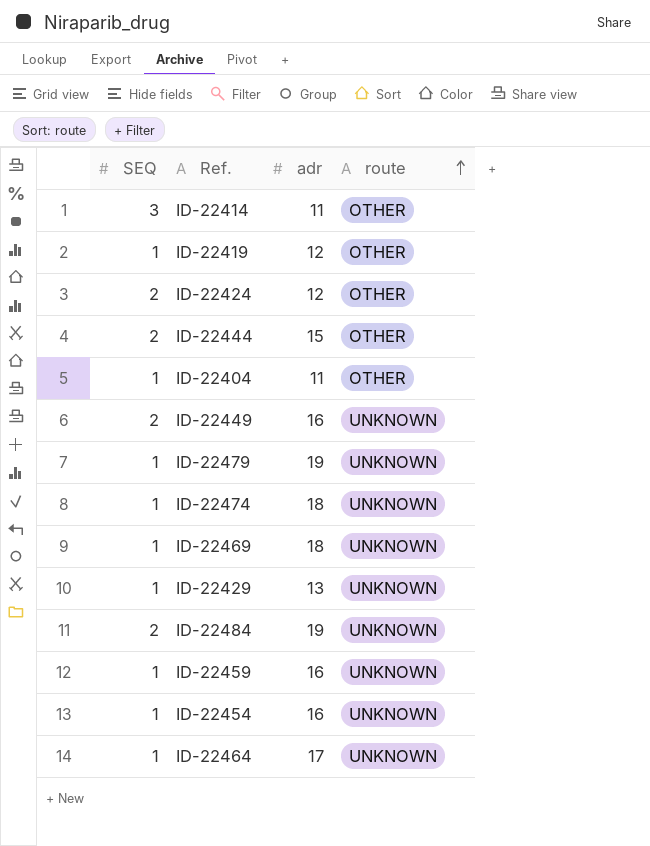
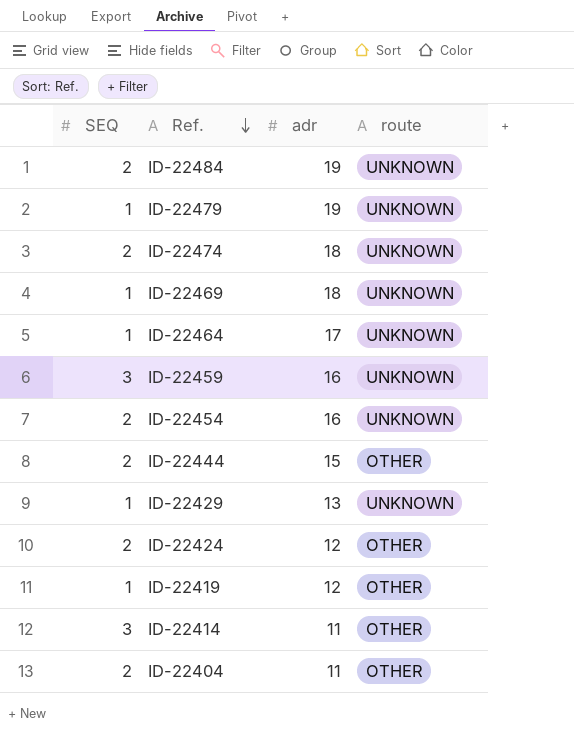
row order: route ascending -> Ref. descending
row ID-22449: 2 | 16 | UNKNOWN -> none
ID-22474 | SEQ: 1 -> 2
ID-22459 | SEQ: 1 -> 3
ID-22454 | SEQ: 1 -> 2
ID-22404 | SEQ: 1 -> 2

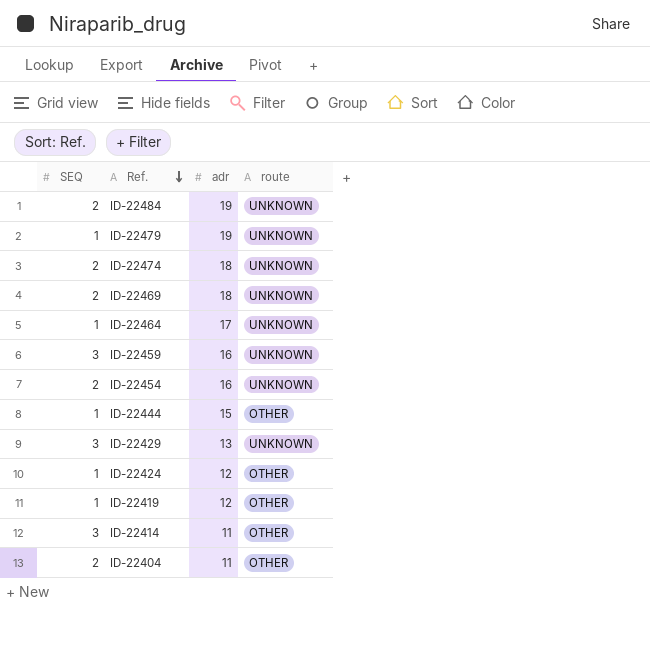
ID-22469 | SEQ: 1 -> 2
ID-22444 | SEQ: 2 -> 1
ID-22429 | SEQ: 1 -> 3
ID-22424 | SEQ: 2 -> 1

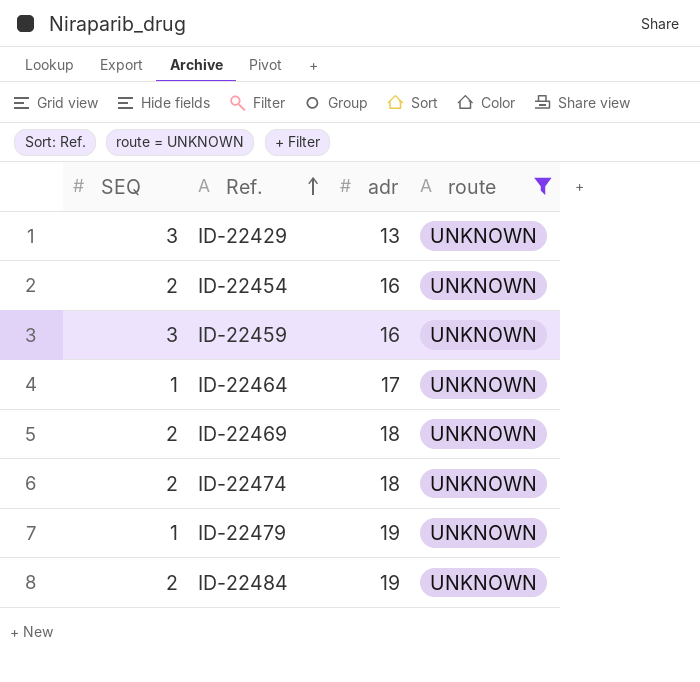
filter: none -> route = UNKNOWN
row order: Ref. descending -> Ref. ascending

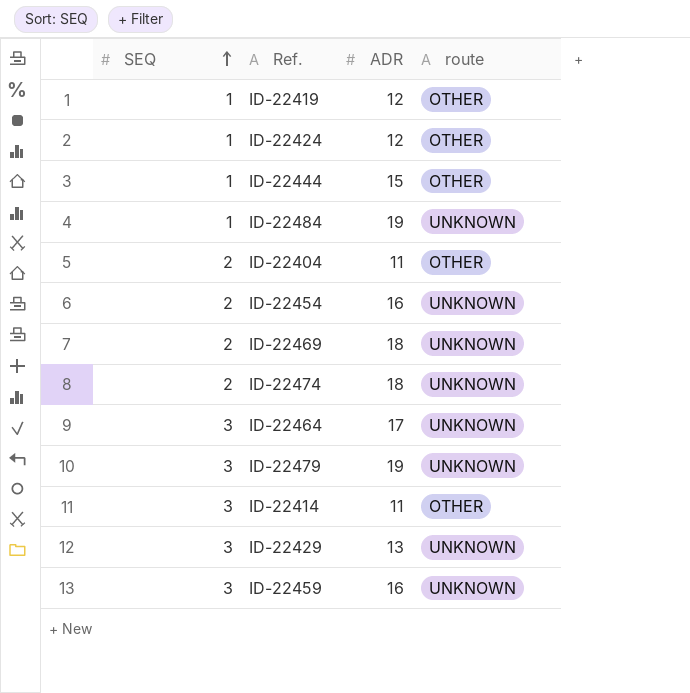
filter: route = UNKNOWN -> none
row order: Ref. ascending -> SEQ ascending
column name: adr -> ADR
ID-22484 | SEQ: 2 -> 1
ID-22464 | SEQ: 1 -> 3
ID-22479 | SEQ: 1 -> 3

